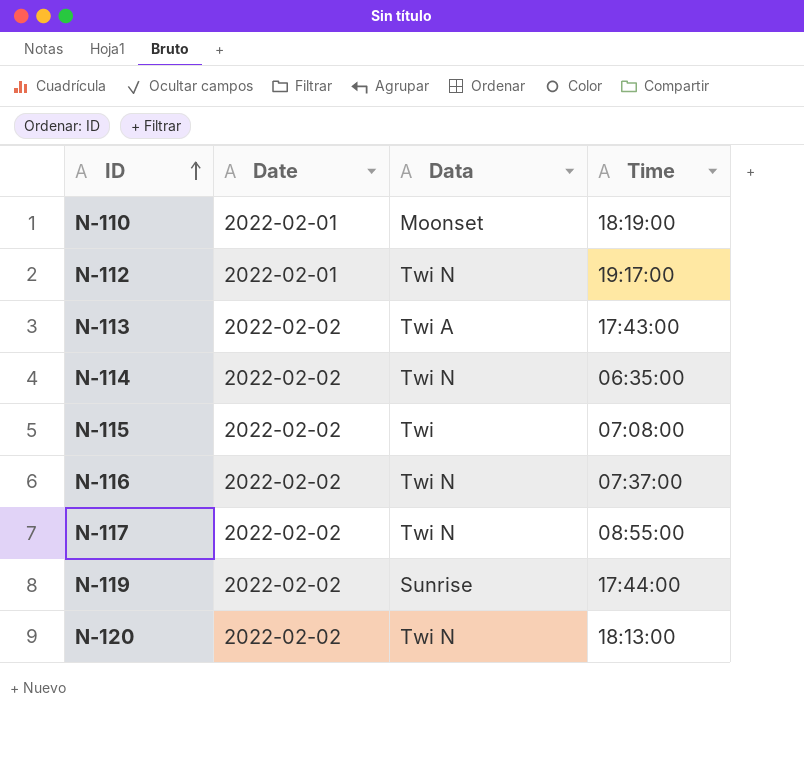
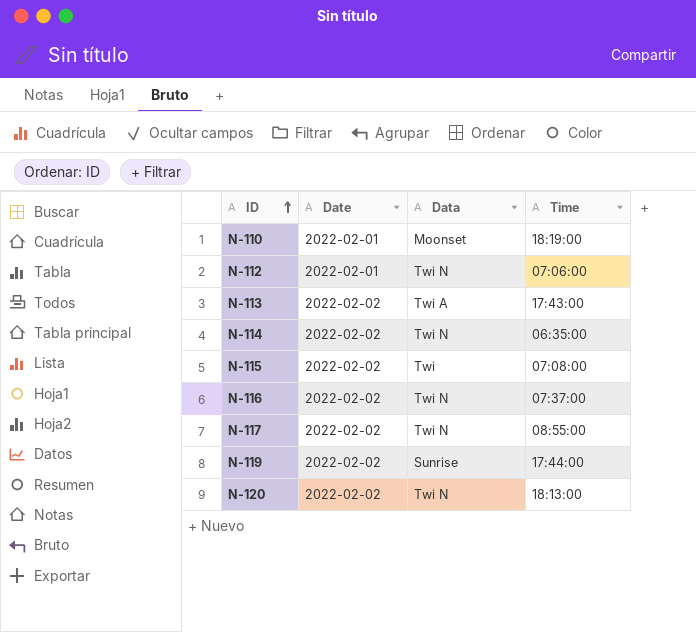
N-112 | Time: 19:17:00 -> 07:06:00

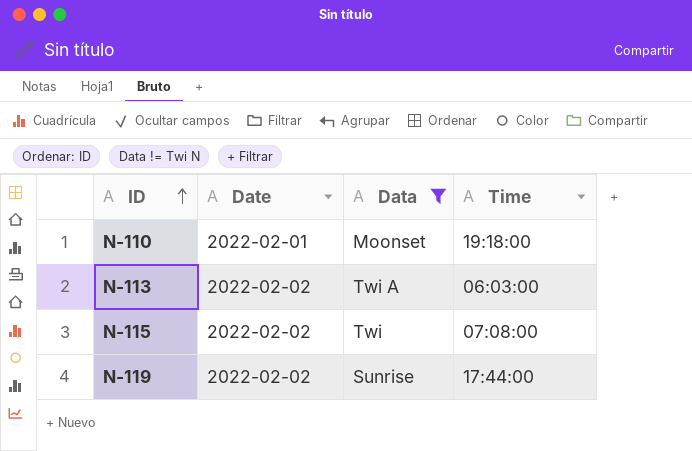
filter: none -> Data != Twi N
N-110 | Time: 18:19:00 -> 19:18:00
N-113 | Time: 17:43:00 -> 06:03:00

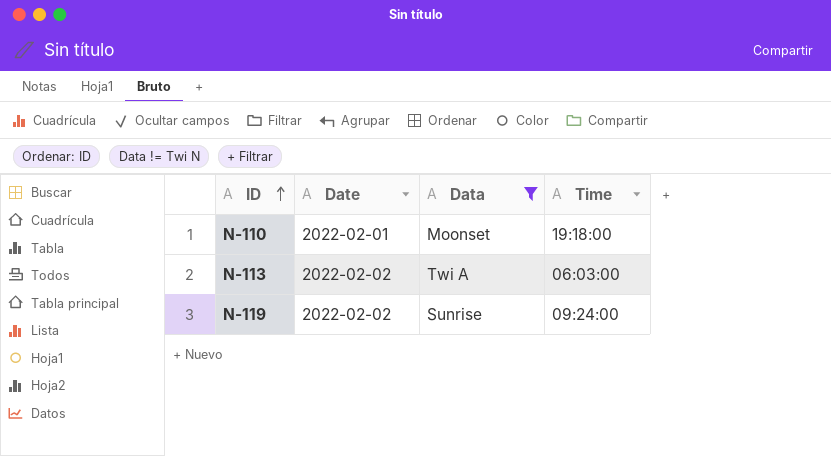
row N-115: 2022-02-02 | Twi | 07:08:00 -> none
N-119 | Time: 17:44:00 -> 09:24:00

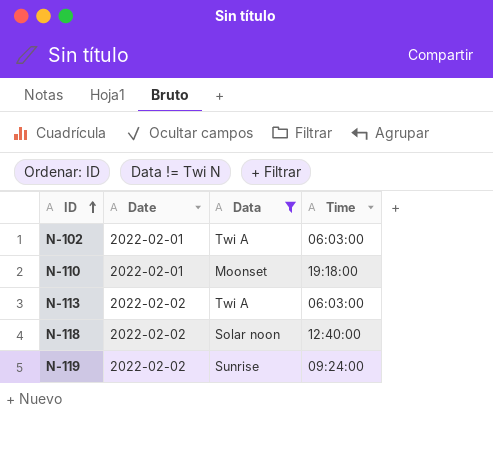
row N-102: none -> 2022-02-01 | Twi A | 06:03:00
row N-118: none -> 2022-02-02 | Solar noon | 12:40:00

